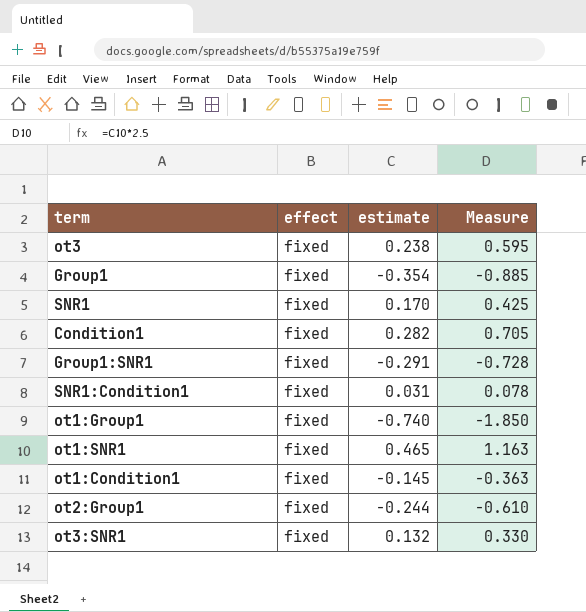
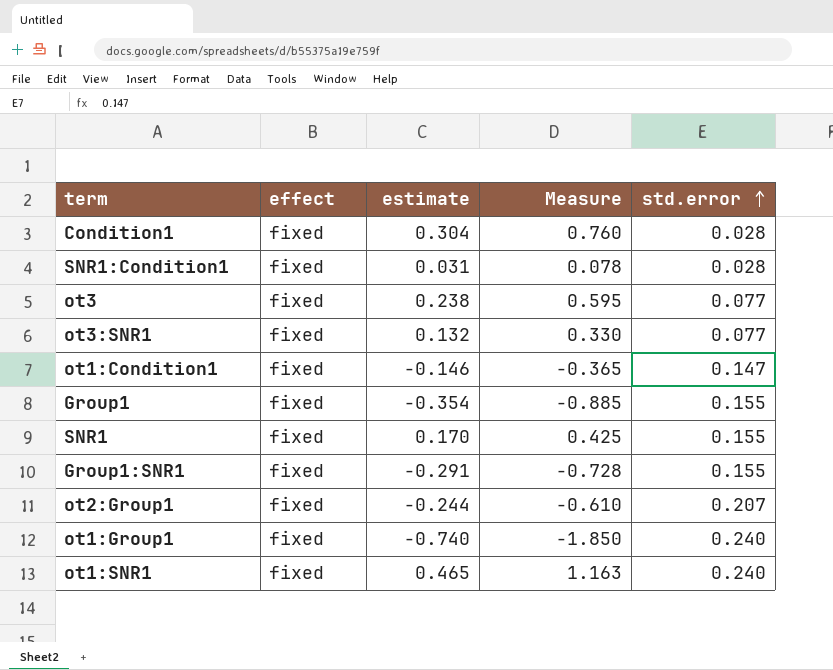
row order: none -> std.error ascending
column std.error | position: none -> 5
Condition1 | estimate: 0.282 -> 0.304
Condition1 | Measure: 0.705 -> 0.760
ot1:Condition1 | estimate: -0.145 -> -0.146
ot1:Condition1 | Measure: -0.363 -> -0.365

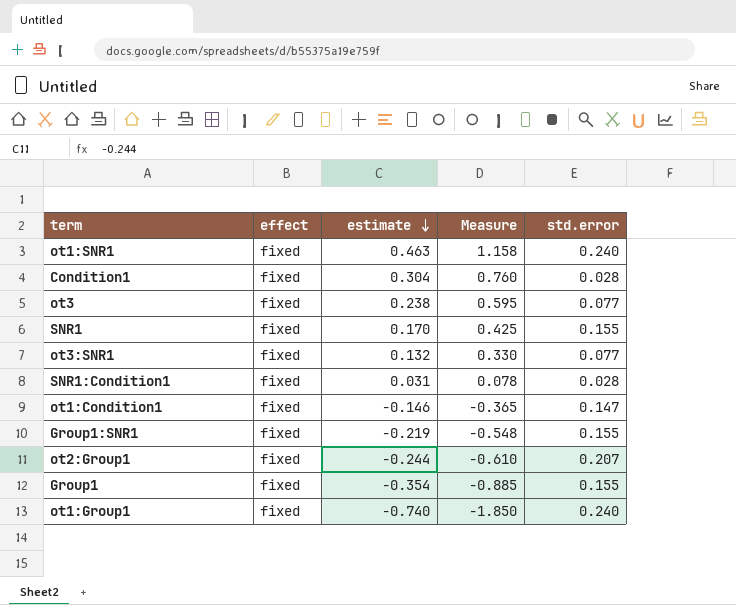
row order: std.error ascending -> estimate descending
ot1:SNR1 | estimate: 0.465 -> 0.463
ot1:SNR1 | Measure: 1.163 -> 1.158
Group1:SNR1 | estimate: -0.291 -> -0.219
Group1:SNR1 | Measure: -0.728 -> -0.548

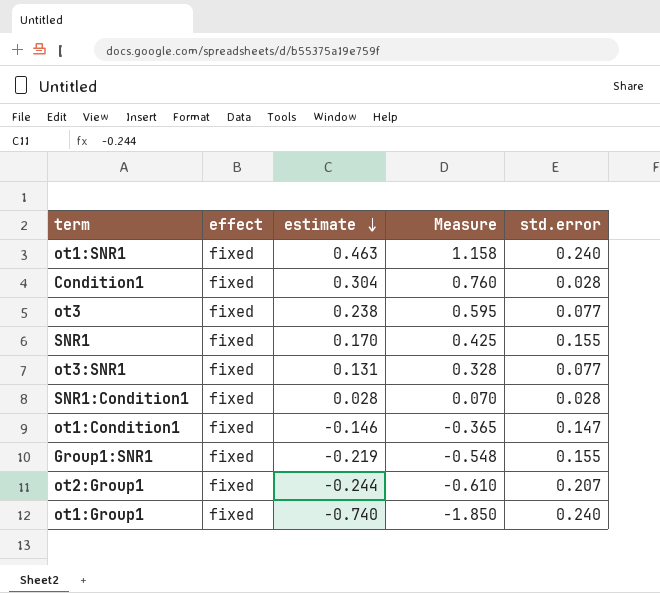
row Group1: fixed | -0.354 | -0.885 | 0.155 -> none
ot3:SNR1 | estimate: 0.132 -> 0.131
ot3:SNR1 | Measure: 0.330 -> 0.328
SNR1:Condition1 | estimate: 0.031 -> 0.028
SNR1:Condition1 | Measure: 0.078 -> 0.070

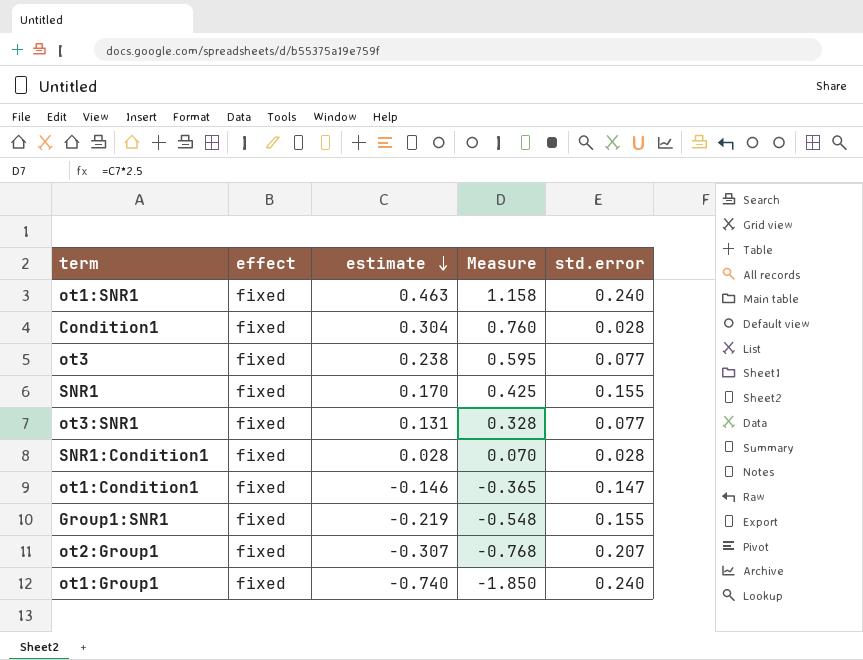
ot2:Group1 | estimate: -0.244 -> -0.307
ot2:Group1 | Measure: -0.610 -> -0.768

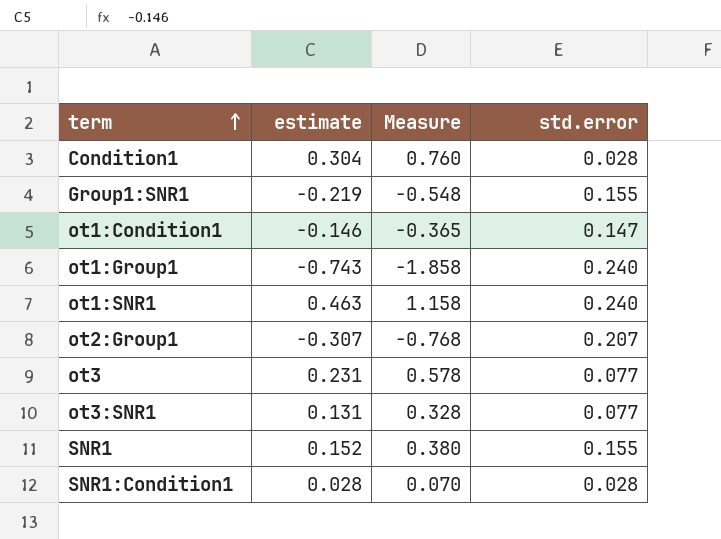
row order: estimate descending -> term ascending
column effect | position: 2 -> none
ot1:Group1 | estimate: -0.740 -> -0.743
ot1:Group1 | Measure: -1.850 -> -1.858
ot3 | estimate: 0.238 -> 0.231
ot3 | Measure: 0.595 -> 0.578
SNR1 | estimate: 0.170 -> 0.152
SNR1 | Measure: 0.425 -> 0.380

